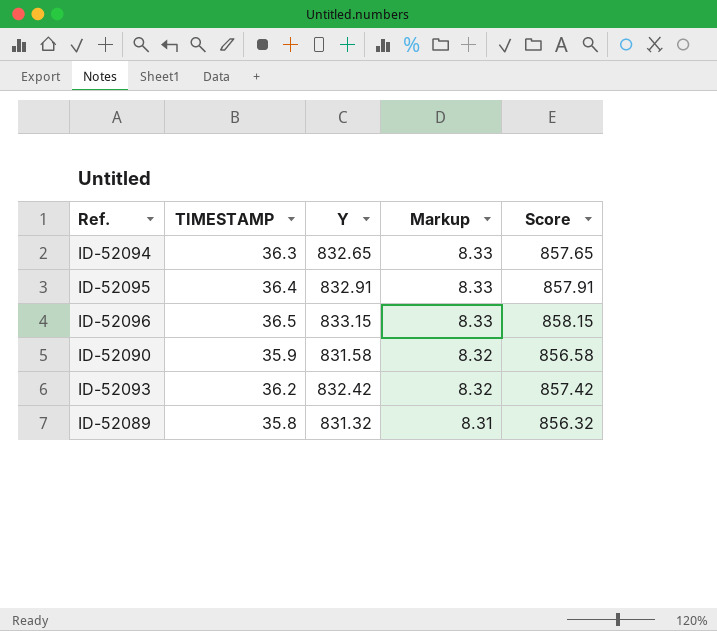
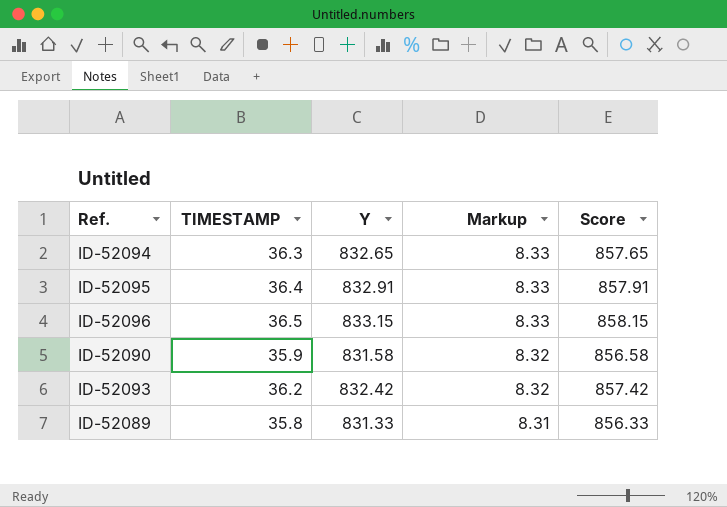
ID-52089 | Y: 831.32 -> 831.33
ID-52089 | Score: 856.32 -> 856.33

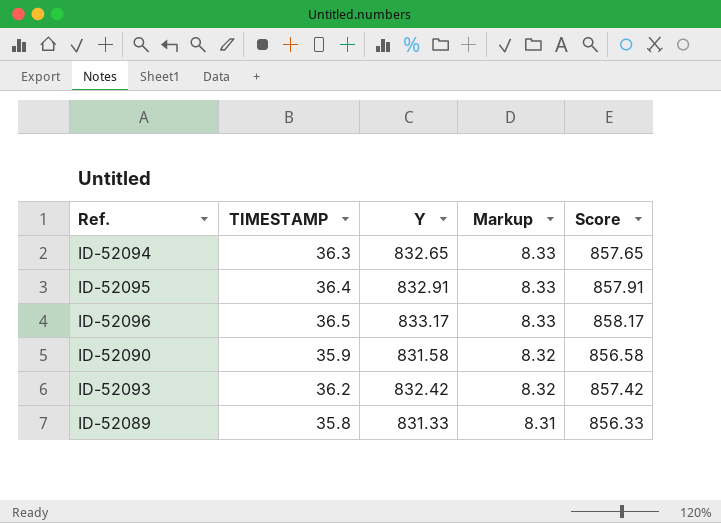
ID-52096 | Y: 833.15 -> 833.17
ID-52096 | Score: 858.15 -> 858.17

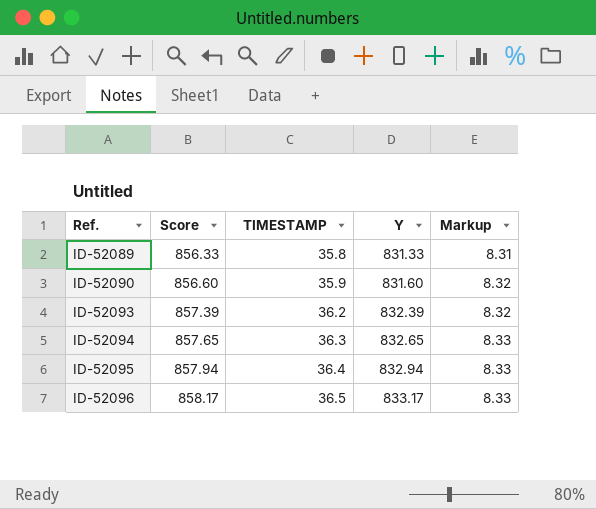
row order: Markup descending -> Ref. ascending
column Score | position: 5 -> 2
ID-52090 | Score: 856.58 -> 856.60
ID-52090 | Y: 831.58 -> 831.60
ID-52093 | Score: 857.42 -> 857.39
ID-52093 | Y: 832.42 -> 832.39
ID-52095 | Score: 857.91 -> 857.94
ID-52095 | Y: 832.91 -> 832.94

